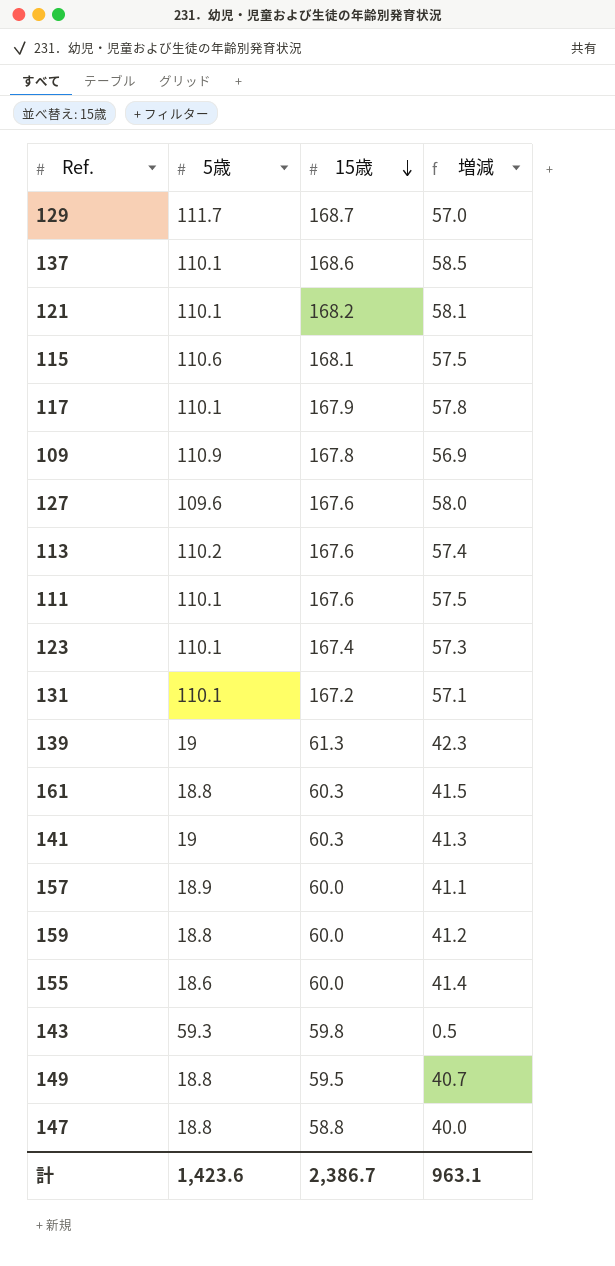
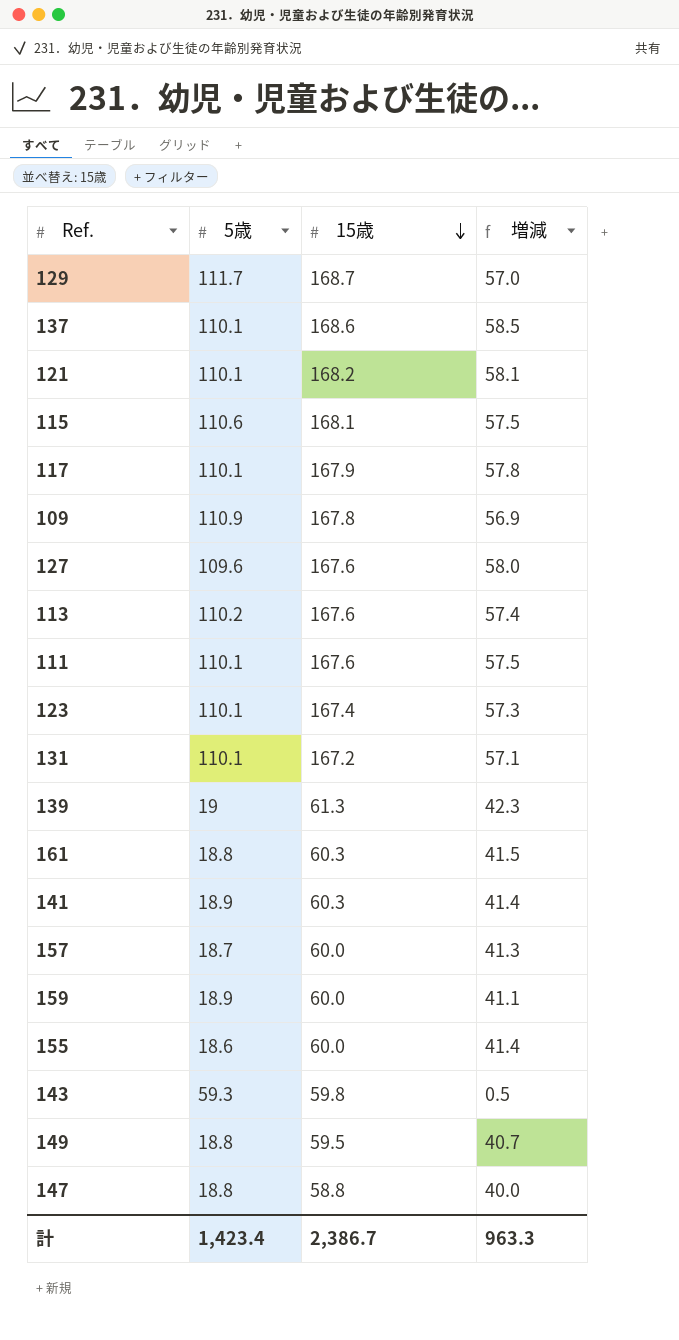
141 | 5歳: 19 -> 18.9
141 | 増減: 41.3 -> 41.4
157 | 5歳: 18.9 -> 18.7
157 | 増減: 41.1 -> 41.3
159 | 5歳: 18.8 -> 18.9
159 | 増減: 41.2 -> 41.1
計 | 5歳: 1,423.6 -> 1,423.4
計 | 増減: 963.1 -> 963.3

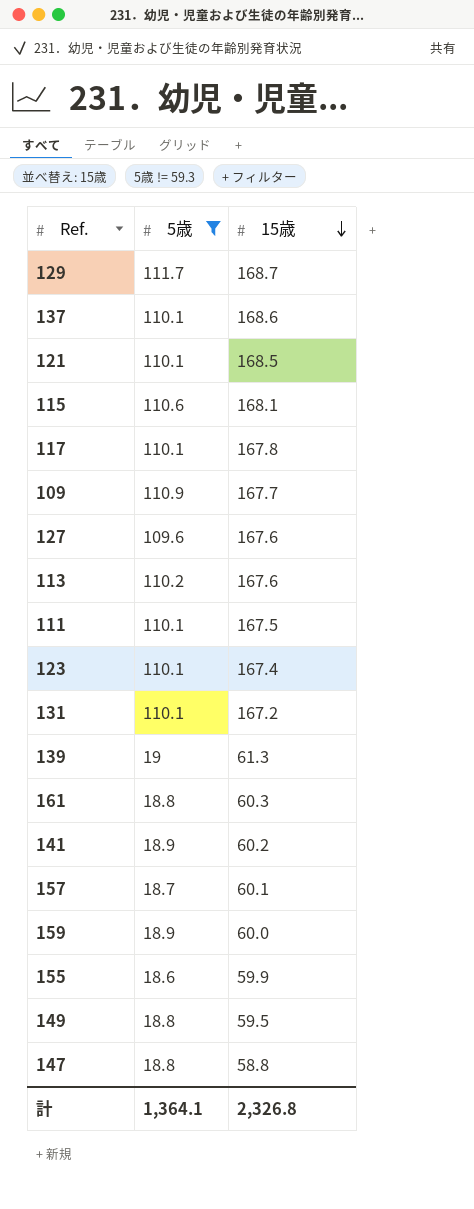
filter: none -> 5歳 != 59.3
column 増減 | formula: [15歳] - [5歳] -> none
121 | 15歳: 168.2 -> 168.5
117 | 15歳: 167.9 -> 167.8
109 | 15歳: 167.8 -> 167.7
111 | 15歳: 167.6 -> 167.5
141 | 15歳: 60.3 -> 60.2
157 | 15歳: 60.0 -> 60.1
155 | 15歳: 60.0 -> 59.9
計 | 5歳: 1,423.4 -> 1,364.1
計 | 15歳: 2,386.7 -> 2,326.8

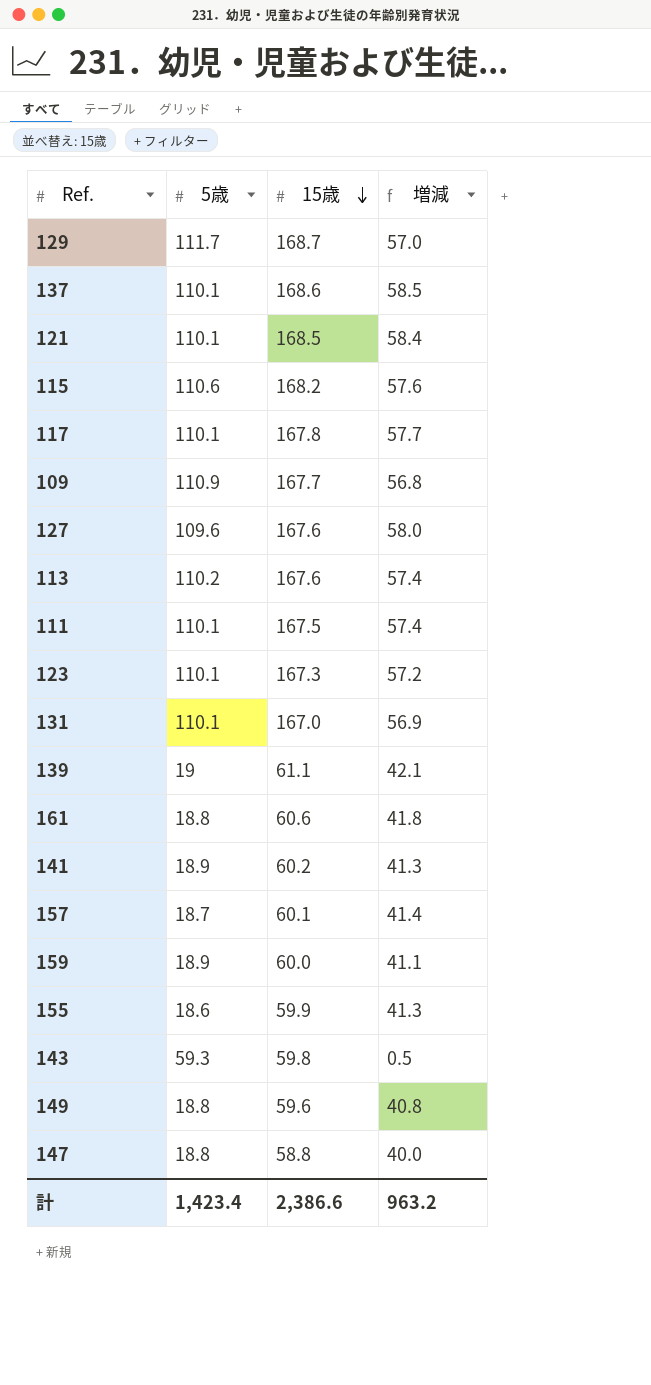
filter: 5歳 != 59.3 -> none
column 増減 | formula: none -> [15歳] - [5歳]
115 | 15歳: 168.1 -> 168.2
123 | 15歳: 167.4 -> 167.3
131 | 15歳: 167.2 -> 167.0
139 | 15歳: 61.3 -> 61.1
161 | 15歳: 60.3 -> 60.6
149 | 15歳: 59.5 -> 59.6
計 | 5歳: 1,364.1 -> 1,423.4
計 | 15歳: 2,326.8 -> 2,386.6

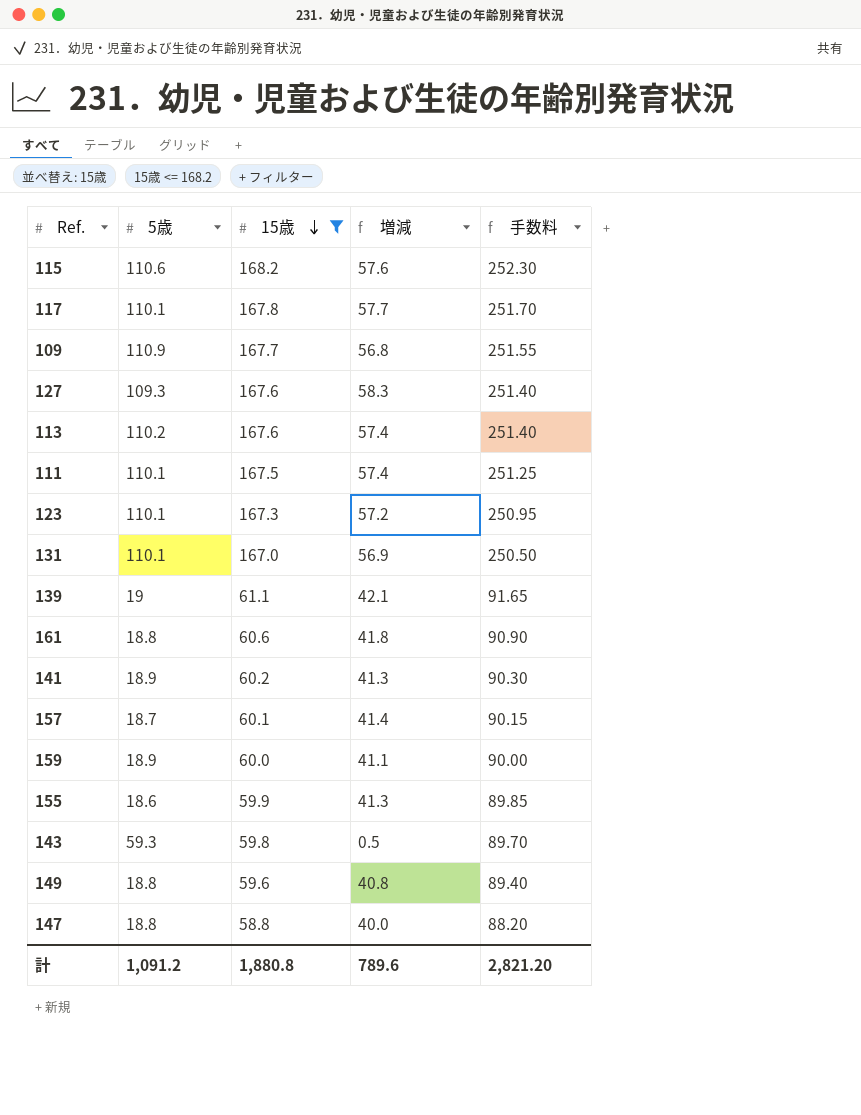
filter: none -> 15歳 <= 168.2
column 手数料 | formula: none -> [15歳] * 1.5
127 | 5歳: 109.6 -> 109.3
127 | 増減: 58.0 -> 58.3
計 | 5歳: 1,423.4 -> 1,091.2
計 | 15歳: 2,386.6 -> 1,880.8
計 | 増減: 963.2 -> 789.6

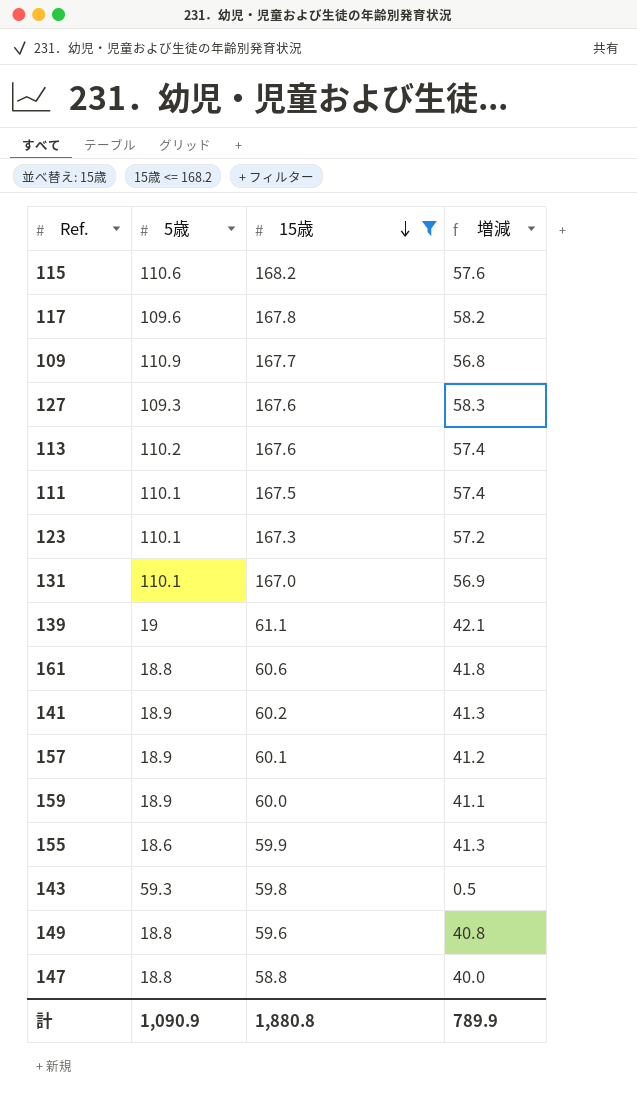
column 手数料 | formula: [15歳] * 1.5 -> none
117 | 5歳: 110.1 -> 109.6
117 | 増減: 57.7 -> 58.2
157 | 5歳: 18.7 -> 18.9
157 | 増減: 41.4 -> 41.2
計 | 5歳: 1,091.2 -> 1,090.9
計 | 増減: 789.6 -> 789.9

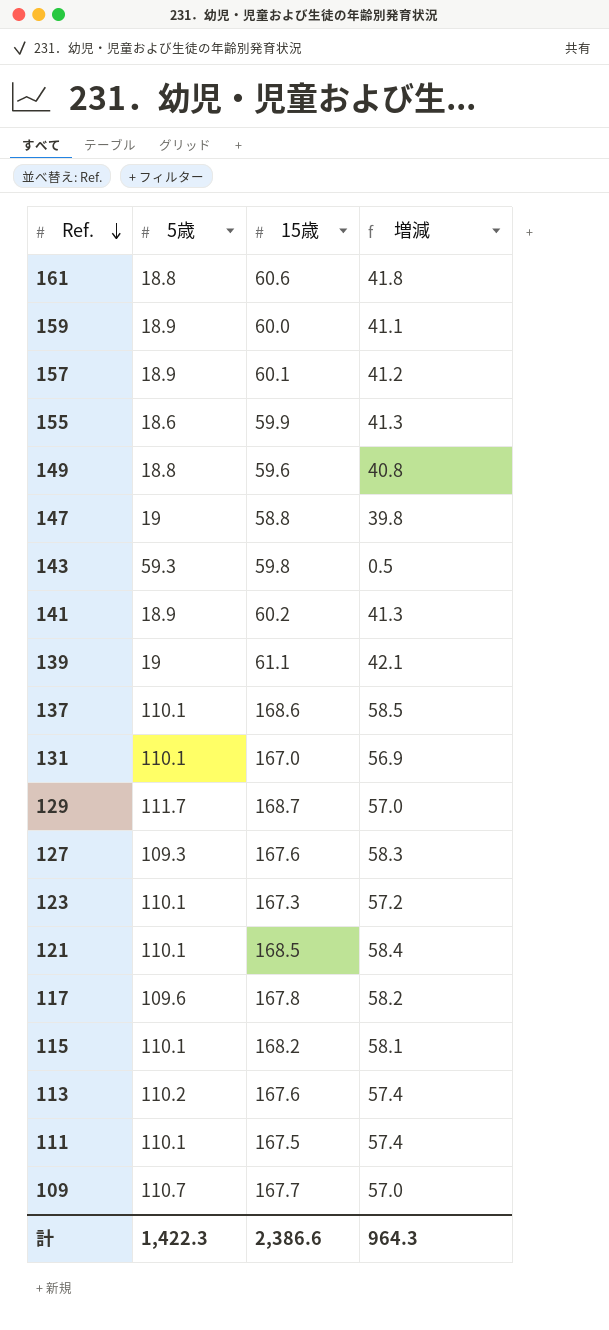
filter: 15歳 <= 168.2 -> none
row order: 15歳 descending -> Ref. descending
147 | 5歳: 18.8 -> 19
147 | 増減: 40.0 -> 39.8
115 | 5歳: 110.6 -> 110.1
115 | 増減: 57.6 -> 58.1
109 | 5歳: 110.9 -> 110.7
109 | 増減: 56.8 -> 57.0
計 | 5歳: 1,090.9 -> 1,422.3
計 | 15歳: 1,880.8 -> 2,386.6
計 | 増減: 789.9 -> 964.3

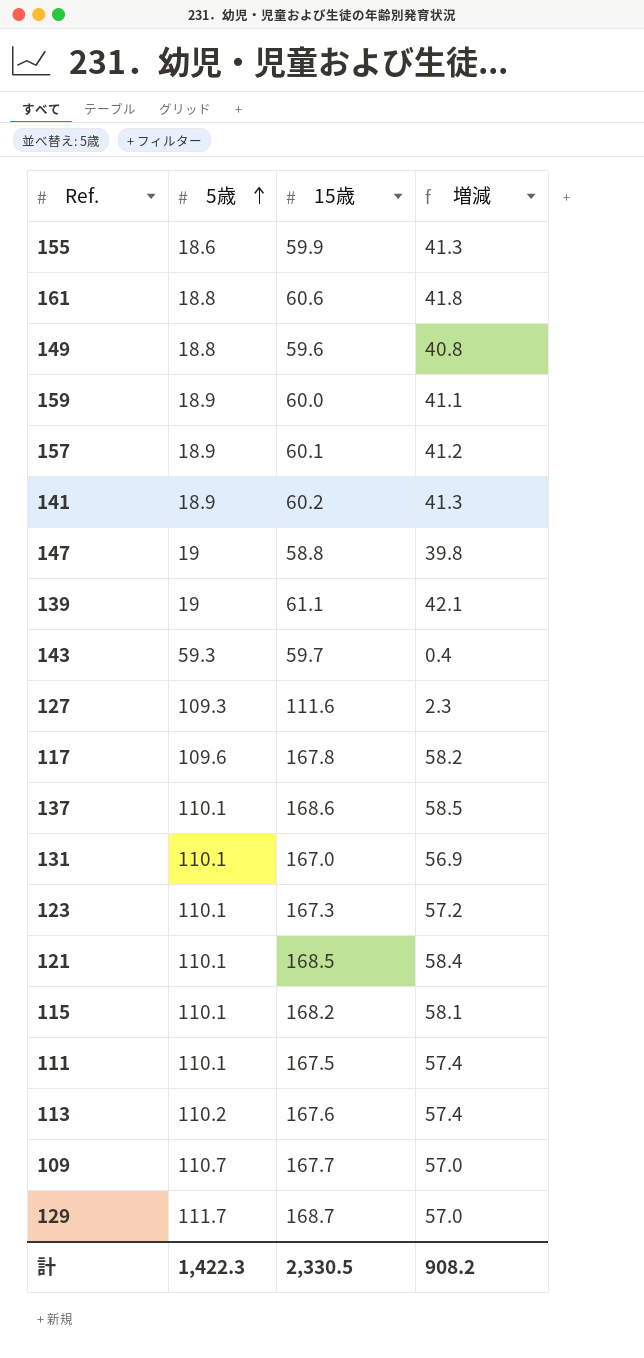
row order: Ref. descending -> 5歳 ascending
143 | 15歳: 59.8 -> 59.7
143 | 増減: 0.5 -> 0.4
127 | 15歳: 167.6 -> 111.6
127 | 増減: 58.3 -> 2.3
計 | 15歳: 2,386.6 -> 2,330.5
計 | 増減: 964.3 -> 908.2

